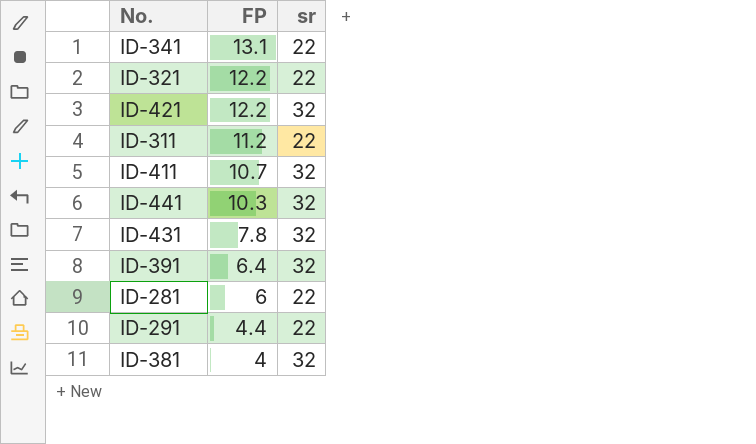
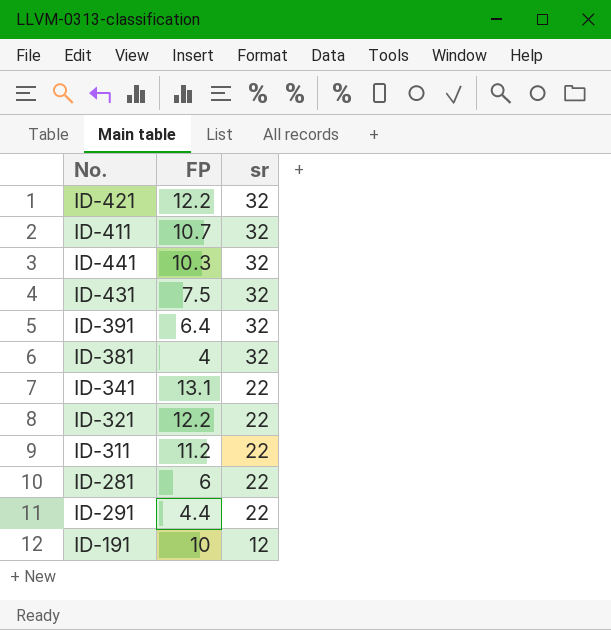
row order: FP descending -> sr descending
ID-431 | FP: 7.8 -> 7.5
row ID-191: none -> 10 | 12

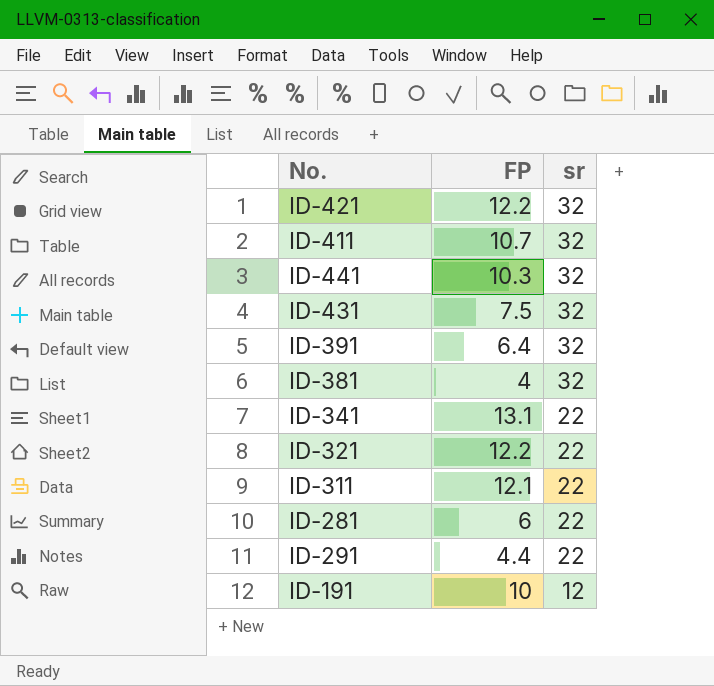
ID-311 | FP: 11.2 -> 12.1

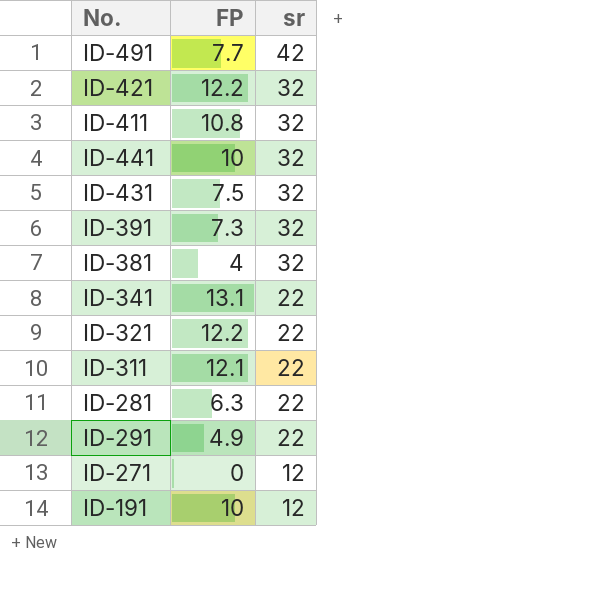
row ID-491: none -> 7.7 | 42
ID-411 | FP: 10.7 -> 10.8
ID-441 | FP: 10.3 -> 10
ID-391 | FP: 6.4 -> 7.3
ID-281 | FP: 6 -> 6.3
ID-291 | FP: 4.4 -> 4.9
row ID-271: none -> 0 | 12

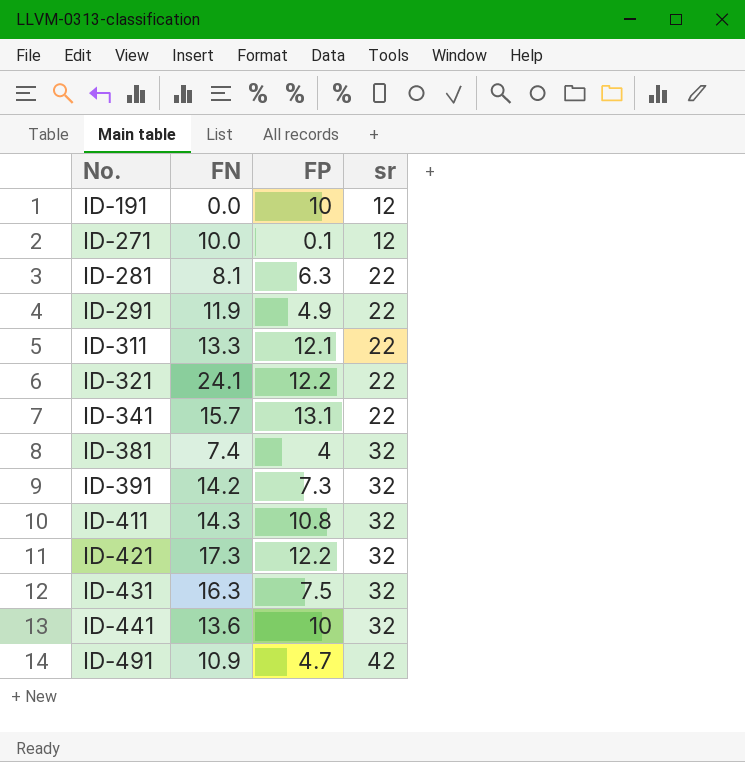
row order: sr descending -> No. ascending
column FN | position: none -> 2
ID-271 | FP: 0 -> 0.1
ID-491 | FP: 7.7 -> 4.7

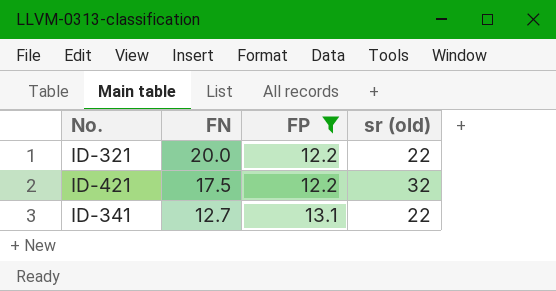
filter: none -> FP >= 12.2
row order: No. ascending -> FN descending
column name: sr -> sr (old)
ID-321 | FN: 24.1 -> 20.0
ID-421 | FN: 17.3 -> 17.5
ID-341 | FN: 15.7 -> 12.7

